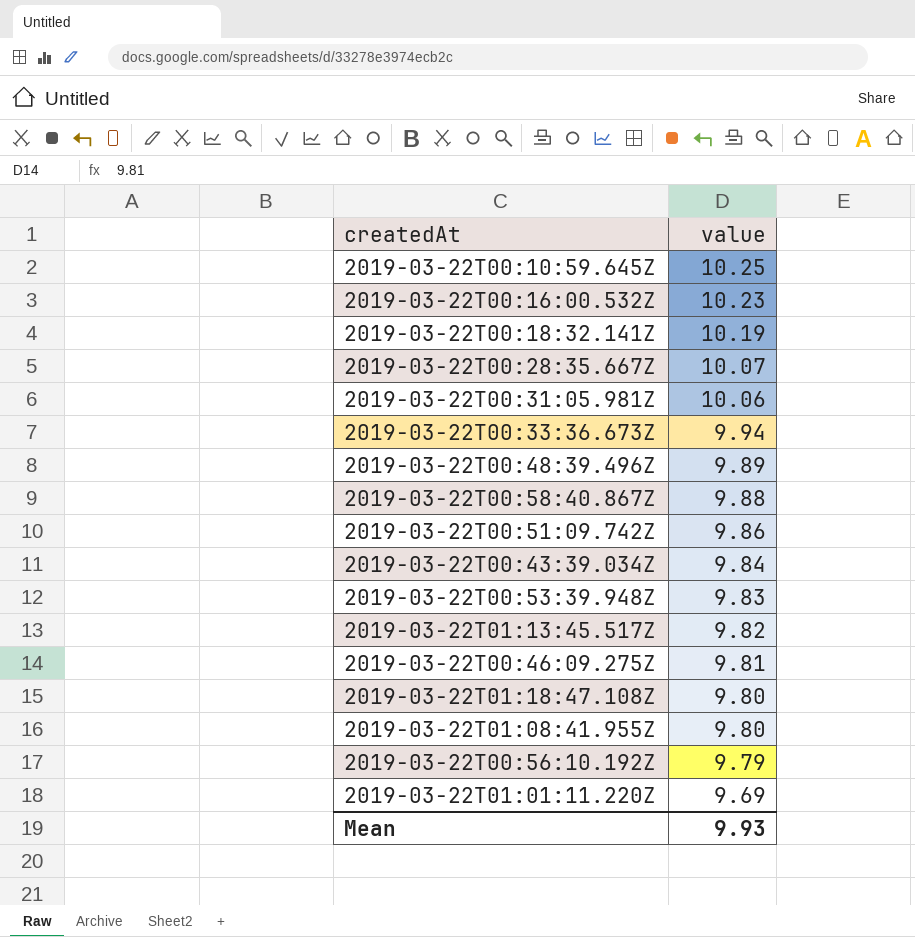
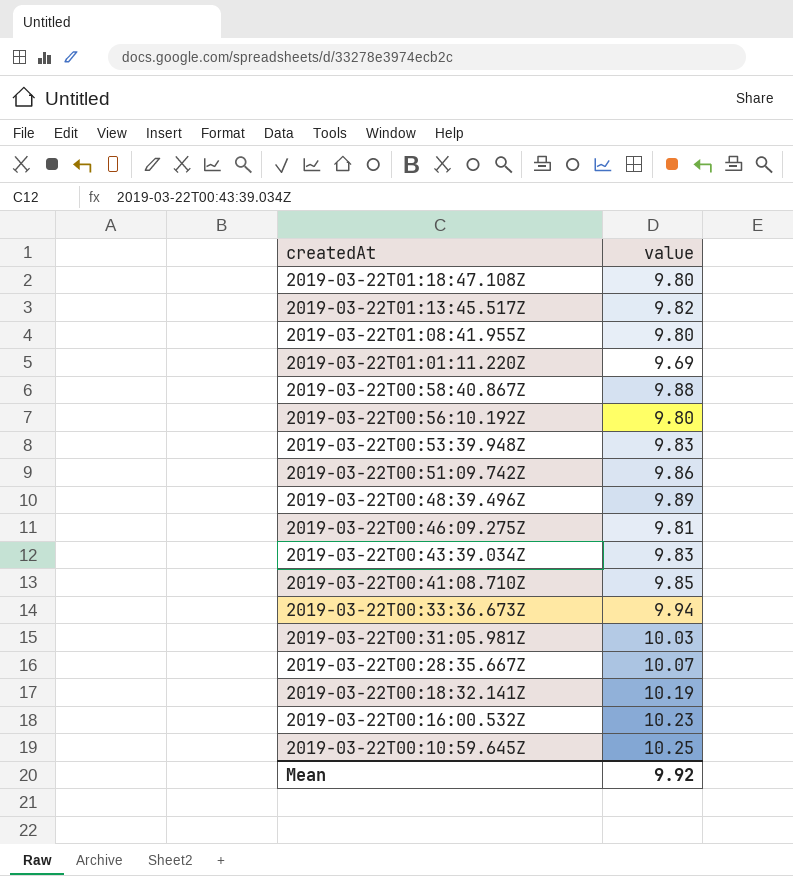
row order: value descending -> createdAt descending
2019-03-22T00:56:10.192Z | value: 9.79 -> 9.80
2019-03-22T00:43:39.034Z | value: 9.84 -> 9.83
row 2019-03-22T00:41:08.710Z: none -> 9.85
2019-03-22T00:31:05.981Z | value: 10.06 -> 10.03
Mean | value: 9.93 -> 9.92

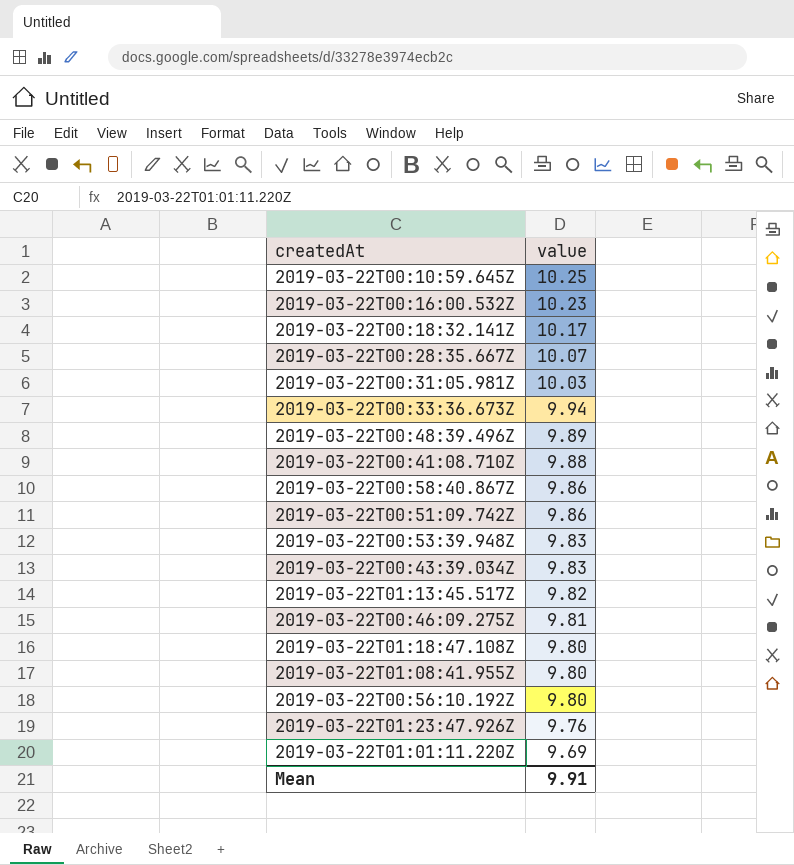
row order: createdAt descending -> value descending
2019-03-22T00:18:32.141Z | value: 10.19 -> 10.17
2019-03-22T00:41:08.710Z | value: 9.85 -> 9.88
2019-03-22T00:58:40.867Z | value: 9.88 -> 9.86
row 2019-03-22T01:23:47.926Z: none -> 9.76
Mean | value: 9.92 -> 9.91

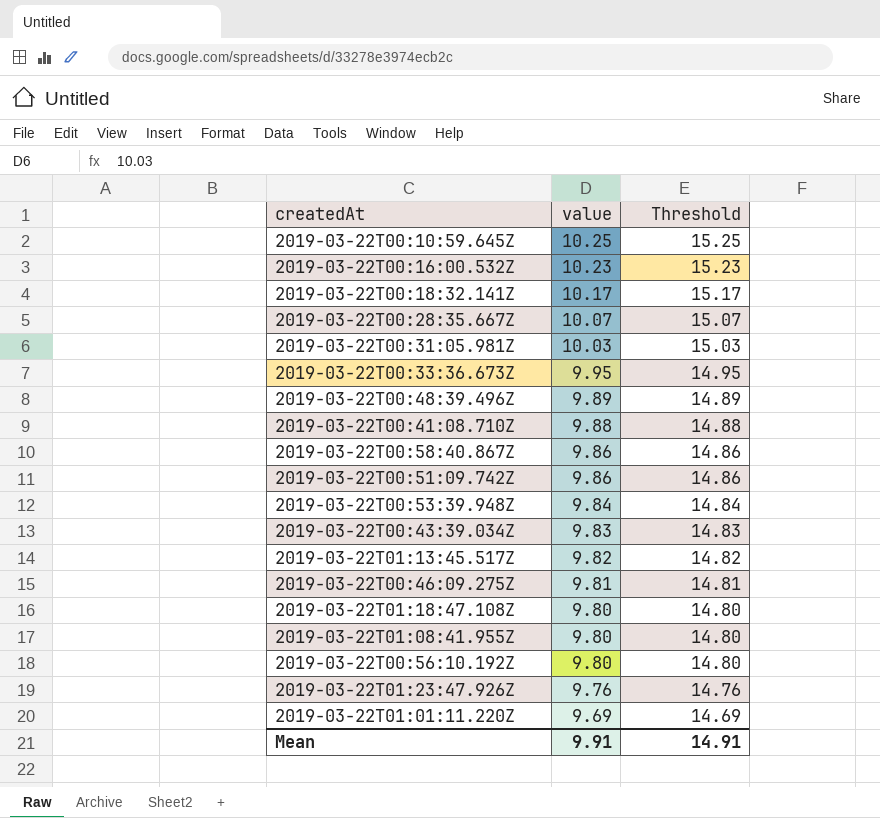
column Threshold | formula: none -> [value] + 5
2019-03-22T00:33:36.673Z | value: 9.94 -> 9.95
2019-03-22T00:53:39.948Z | value: 9.83 -> 9.84

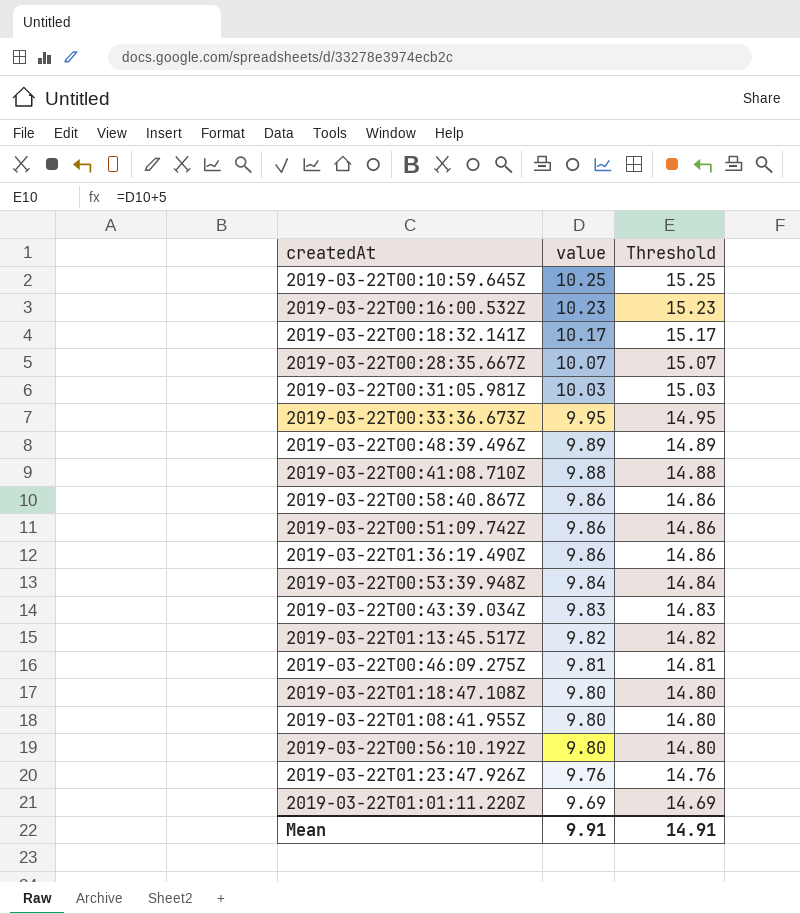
row 2019-03-22T01:36:19.490Z: none -> 9.86 | 14.86

